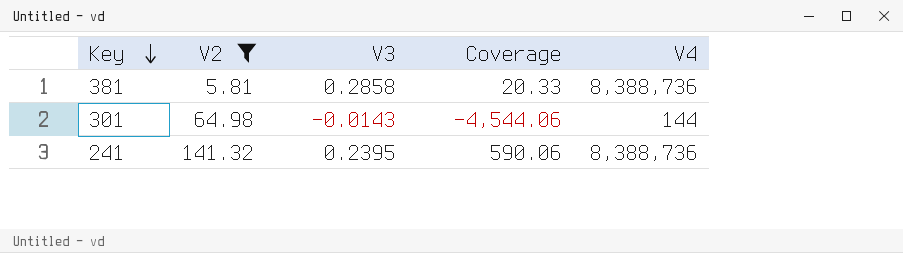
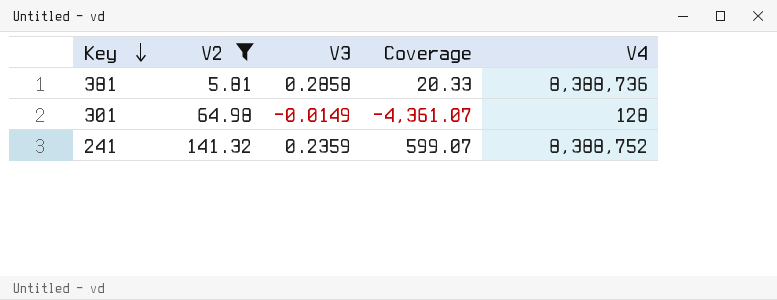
301 | V3: -0.0143 -> -0.0149
301 | Coverage: -4,544.06 -> -4,361.07
301 | V4: 144 -> 128
241 | V3: 0.2395 -> 0.2359
241 | Coverage: 590.06 -> 599.07
241 | V4: 8,388,736 -> 8,388,752

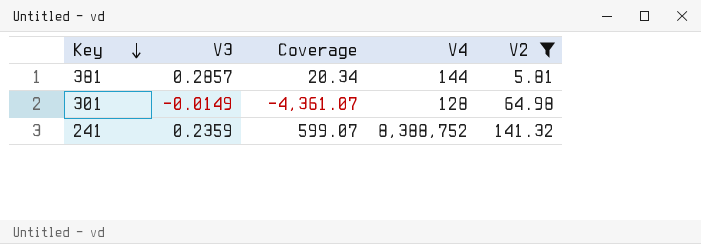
column V2 | position: 2 -> 5
381 | V3: 0.2858 -> 0.2857
381 | Coverage: 20.33 -> 20.34
381 | V4: 8,388,736 -> 144

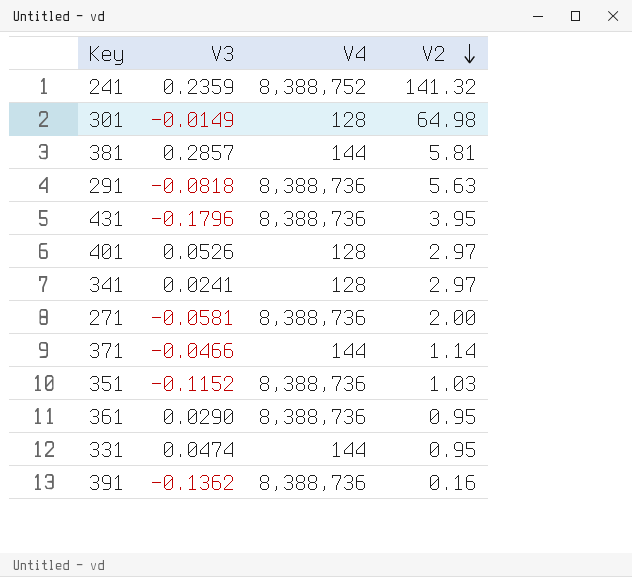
filter: V2 >= 5.81 -> none
row order: Key descending -> V2 descending
column Coverage | formula: [V2] / [V3] -> none

